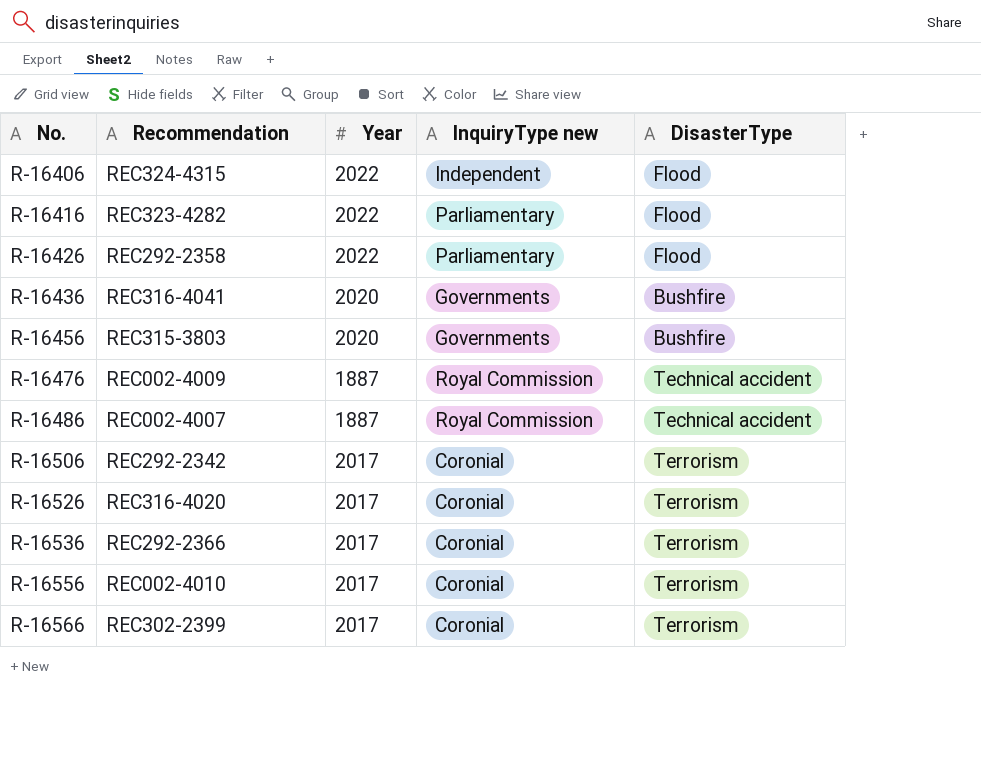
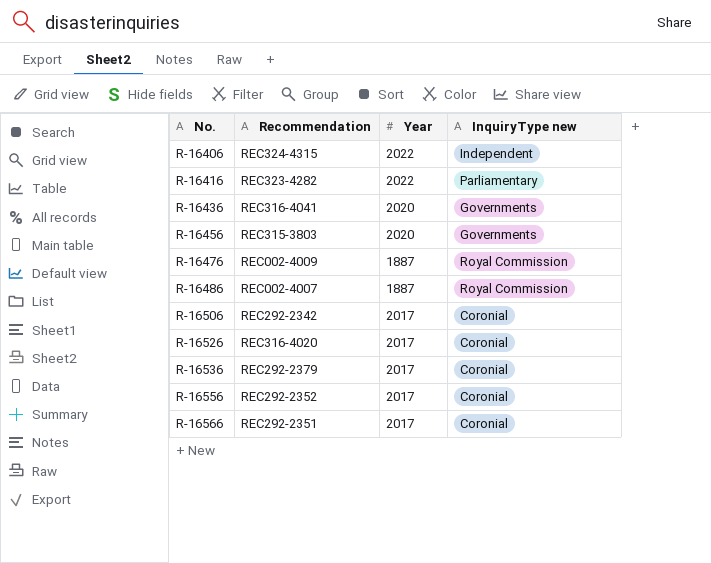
column DisasterType | position: 5 -> none
row R-16426: REC292-2358 | 2022 | Parliamentary | Flood -> none
R-16536 | Recommendation: REC292-2366 -> REC292-2379
R-16556 | Recommendation: REC002-4010 -> REC292-2352
R-16566 | Recommendation: REC302-2399 -> REC292-2351

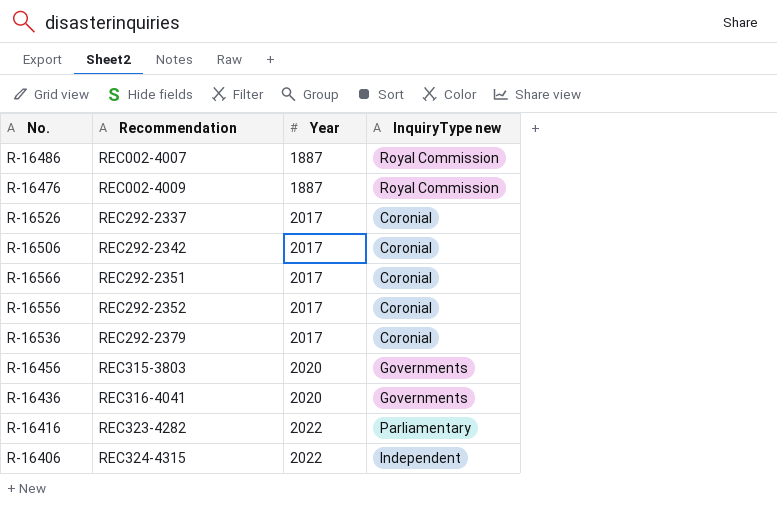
row order: No. ascending -> Recommendation ascending
R-16526 | Recommendation: REC316-4020 -> REC292-2337

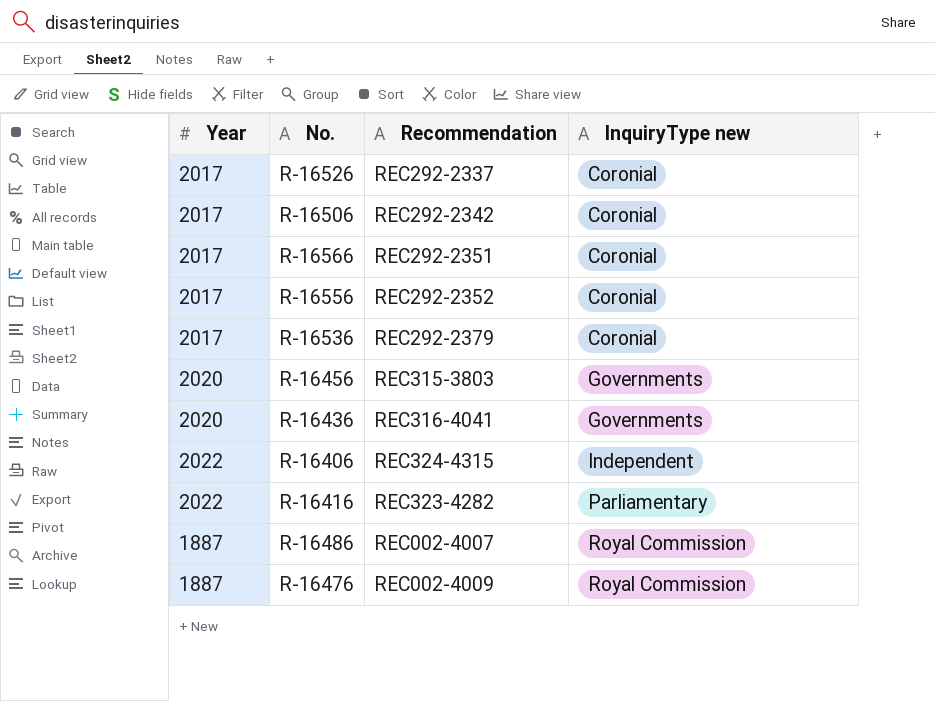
row order: Recommendation ascending -> InquiryType new ascending
column Year | position: 3 -> 1

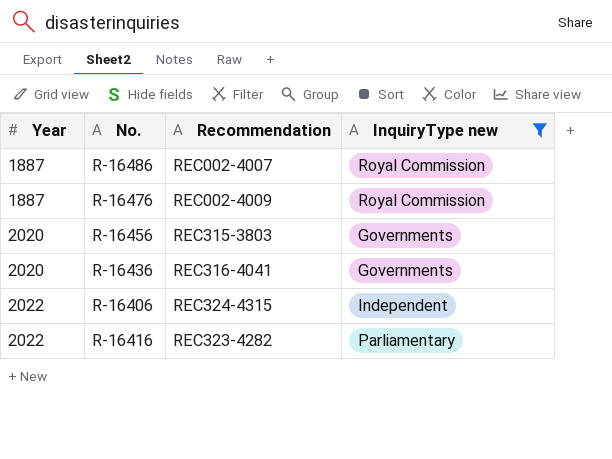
filter: none -> InquiryType new != Coronial
row order: InquiryType new ascending -> Year ascending

